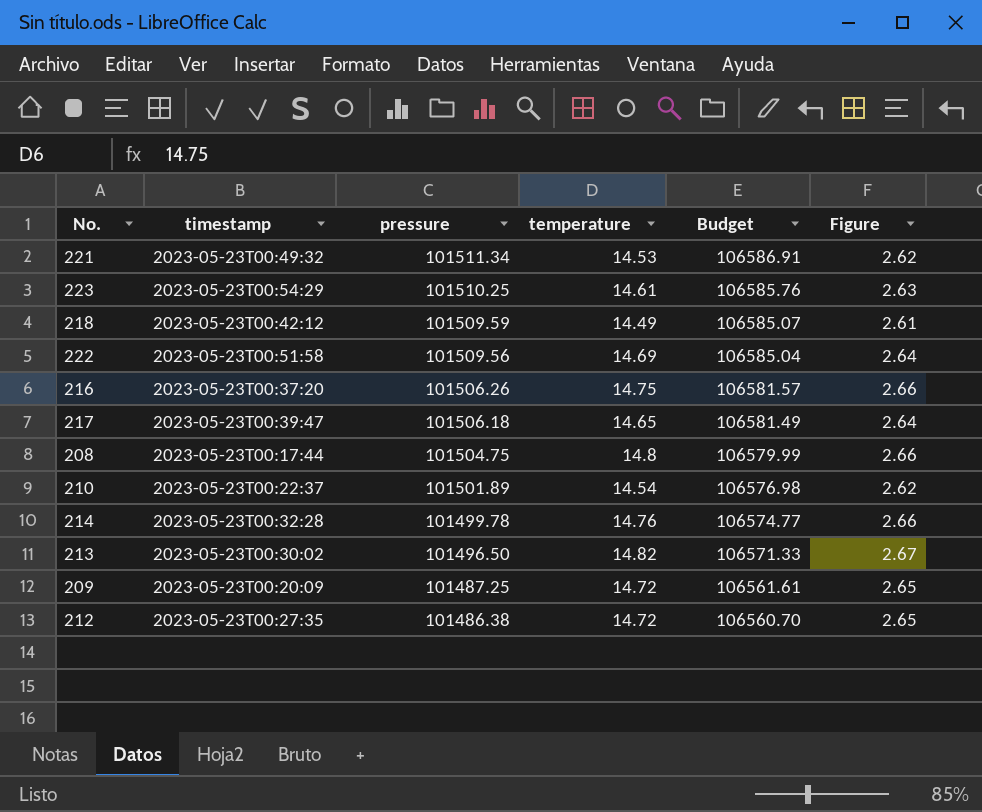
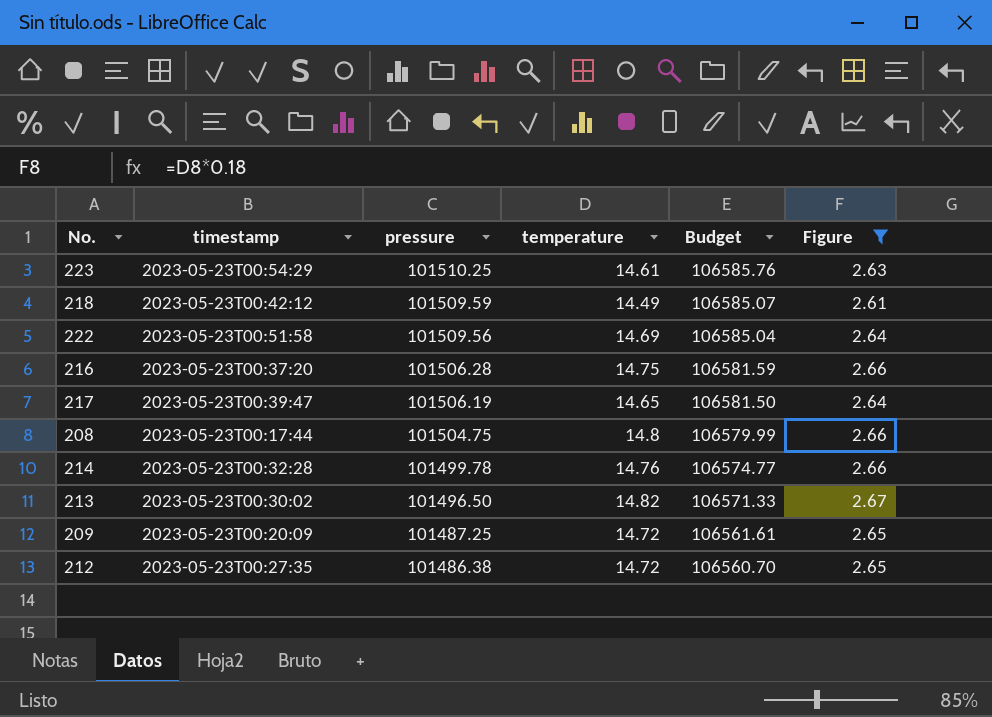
filter: none -> Figure != 2.62
216 | pressure: 101506.26 -> 101506.28
216 | Budget: 106581.57 -> 106581.59
217 | pressure: 101506.18 -> 101506.19
217 | Budget: 106581.49 -> 106581.50

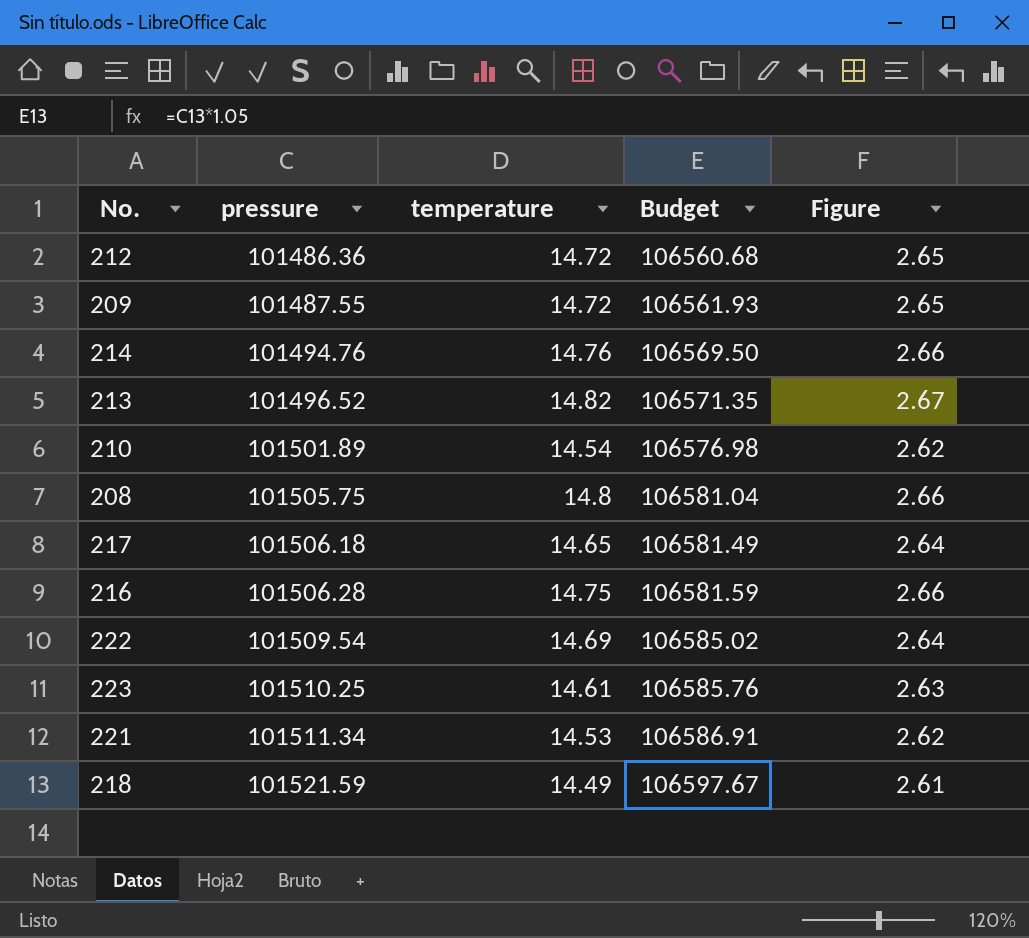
filter: Figure != 2.62 -> none
row order: pressure descending -> pressure ascending
column timestamp | position: 2 -> none
212 | pressure: 101486.38 -> 101486.36
212 | Budget: 106560.70 -> 106560.68
209 | pressure: 101487.25 -> 101487.55
209 | Budget: 106561.61 -> 106561.93
214 | pressure: 101499.78 -> 101494.76
214 | Budget: 106574.77 -> 106569.50
213 | pressure: 101496.50 -> 101496.52
213 | Budget: 106571.33 -> 106571.35
208 | pressure: 101504.75 -> 101505.75
208 | Budget: 106579.99 -> 106581.04
217 | pressure: 101506.19 -> 101506.18
217 | Budget: 106581.50 -> 106581.49
222 | pressure: 101509.56 -> 101509.54
222 | Budget: 106585.04 -> 106585.02
218 | pressure: 101509.59 -> 101521.59
218 | Budget: 106585.07 -> 106597.67

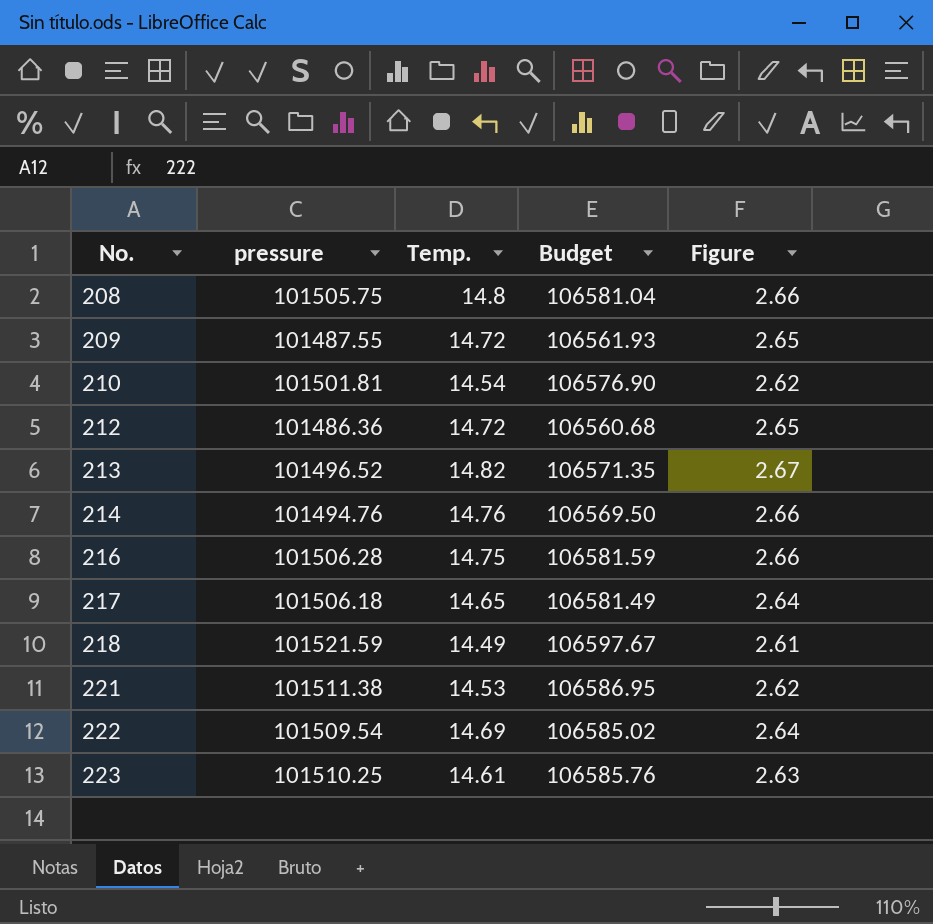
row order: pressure ascending -> No. ascending
column name: temperature -> Temp.
210 | pressure: 101501.89 -> 101501.81
210 | Budget: 106576.98 -> 106576.90
221 | pressure: 101511.34 -> 101511.38
221 | Budget: 106586.91 -> 106586.95

